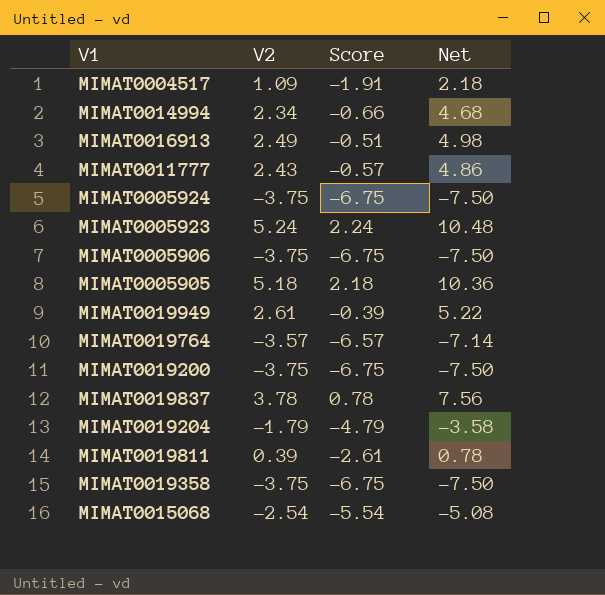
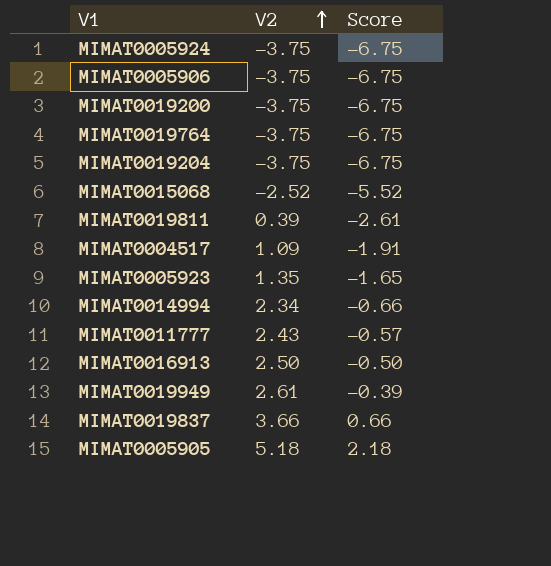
row order: none -> V2 ascending
column Net | formula: [V2] * 2 -> none
row MIMAT0019358: -3.75 | -6.75 | -7.50 -> none
MIMAT0019764 | V2: -3.57 -> -3.75
MIMAT0019764 | Score: -6.57 -> -6.75
MIMAT0019204 | V2: -1.79 -> -3.75
MIMAT0019204 | Score: -4.79 -> -6.75
MIMAT0015068 | V2: -2.54 -> -2.52
MIMAT0015068 | Score: -5.54 -> -5.52
MIMAT0005923 | V2: 5.24 -> 1.35
MIMAT0005923 | Score: 2.24 -> -1.65
MIMAT0016913 | V2: 2.49 -> 2.50
MIMAT0016913 | Score: -0.51 -> -0.50
MIMAT0019837 | V2: 3.78 -> 3.66
MIMAT0019837 | Score: 0.78 -> 0.66

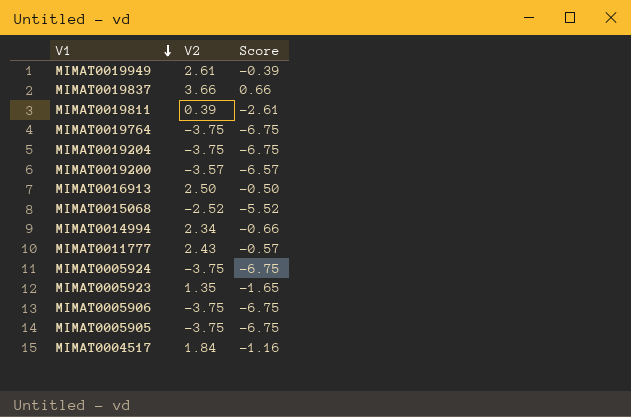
row order: V2 ascending -> V1 descending
MIMAT0019200 | V2: -3.75 -> -3.57
MIMAT0019200 | Score: -6.75 -> -6.57
MIMAT0005905 | V2: 5.18 -> -3.75
MIMAT0005905 | Score: 2.18 -> -6.75
MIMAT0004517 | V2: 1.09 -> 1.84
MIMAT0004517 | Score: -1.91 -> -1.16

